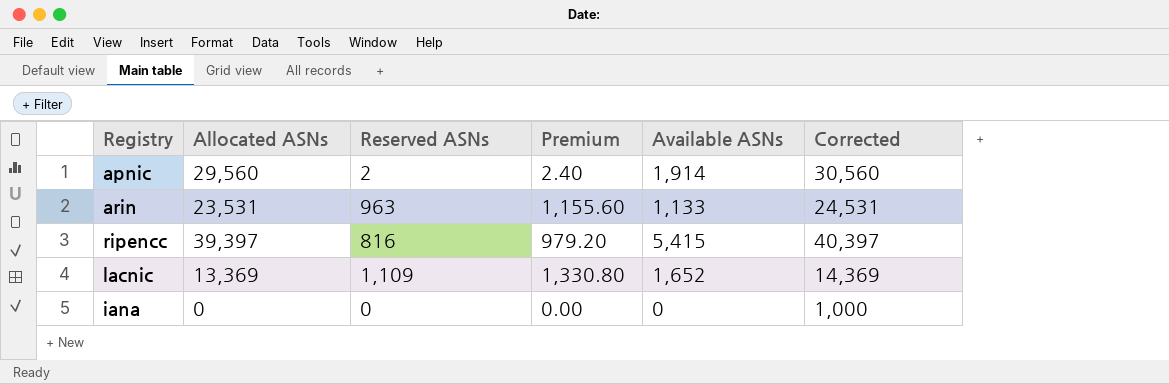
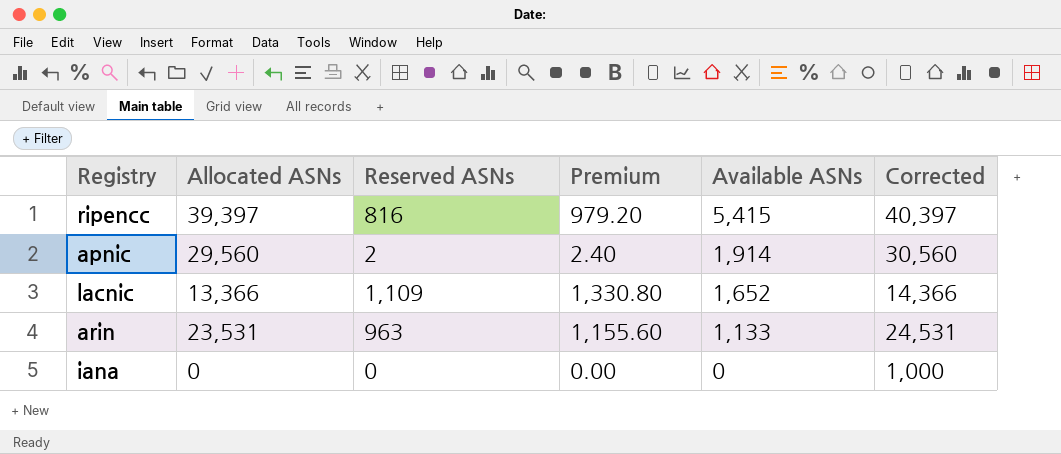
row order: none -> Available ASNs descending
lacnic | Allocated ASNs: 13,369 -> 13,366
lacnic | Corrected: 14,369 -> 14,366

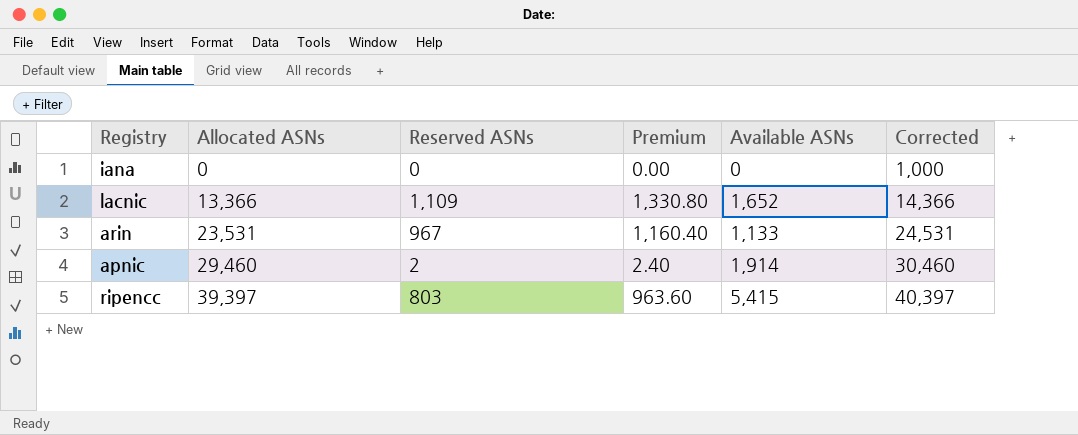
row order: Available ASNs descending -> Allocated ASNs ascending
arin | Reserved ASNs: 963 -> 967
arin | Premium: 1,155.60 -> 1,160.40
apnic | Allocated ASNs: 29,560 -> 29,460
apnic | Corrected: 30,560 -> 30,460
ripencc | Reserved ASNs: 816 -> 803
ripencc | Premium: 979.20 -> 963.60

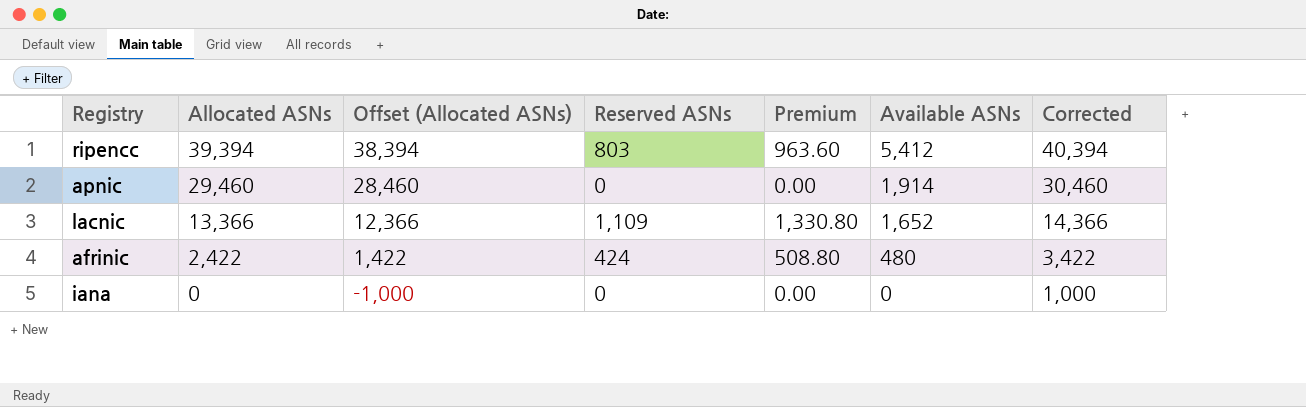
row order: Allocated ASNs ascending -> Allocated ASNs descending
column Offset (Allocated ASNs) | formula: none -> [Allocated ASNs] - 1000
row arin: 23,531 | 967 | 1,160.40 | 1,133 | 24,531 -> none
ripencc | Allocated ASNs: 39,397 -> 39,394
ripencc | Available ASNs: 5,415 -> 5,412
ripencc | Corrected: 40,397 -> 40,394
apnic | Reserved ASNs: 2 -> 0
apnic | Premium: 2.40 -> 0.00
row afrinic: none -> 2,422 | 1,422 | 424 | 508.80 | 480 | 3,422

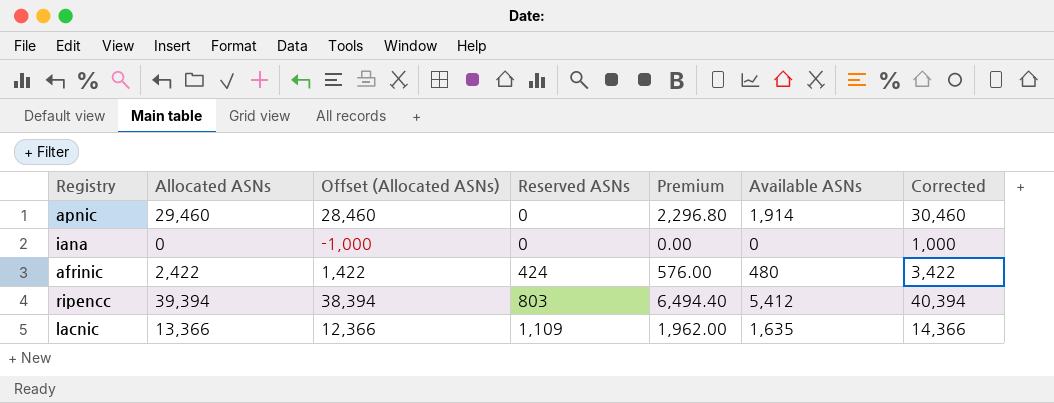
row order: Allocated ASNs descending -> Reserved ASNs ascending
column Premium | formula: [Reserved ASNs] * 1.2 -> [Available ASNs] * 1.2
lacnic | Available ASNs: 1,652 -> 1,635

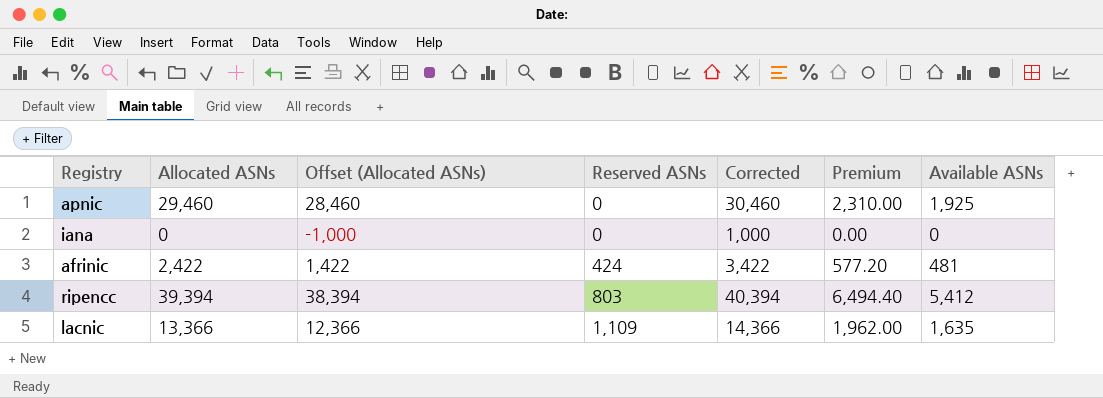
column Corrected | position: 7 -> 5
apnic | Premium: 2,296.80 -> 2,310.00
apnic | Available ASNs: 1,914 -> 1,925
afrinic | Premium: 576.00 -> 577.20
afrinic | Available ASNs: 480 -> 481

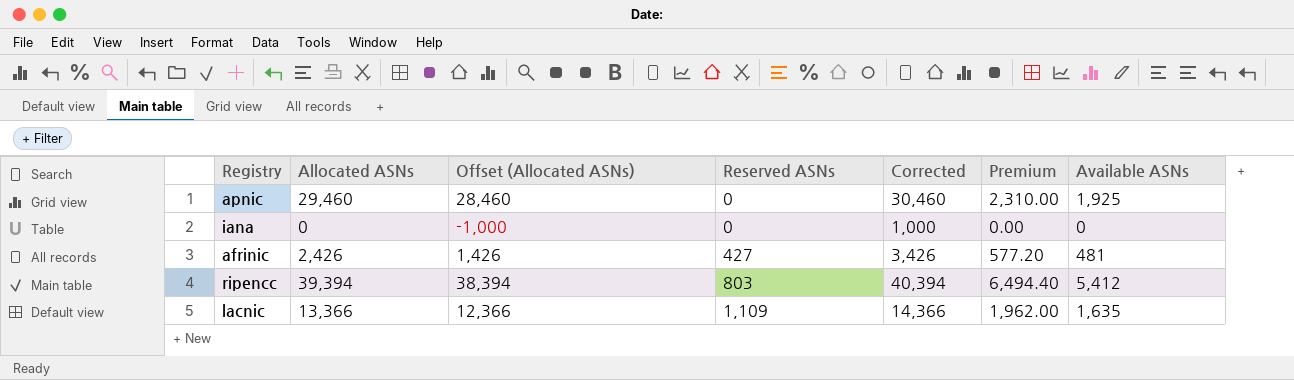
afrinic | Allocated ASNs: 2,422 -> 2,426
afrinic | Offset (Allocated ASNs): 1,422 -> 1,426
afrinic | Reserved ASNs: 424 -> 427
afrinic | Corrected: 3,422 -> 3,426

